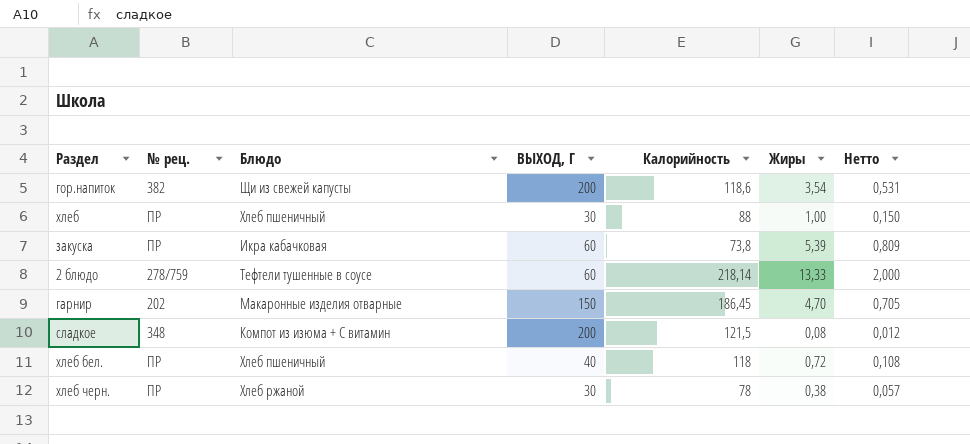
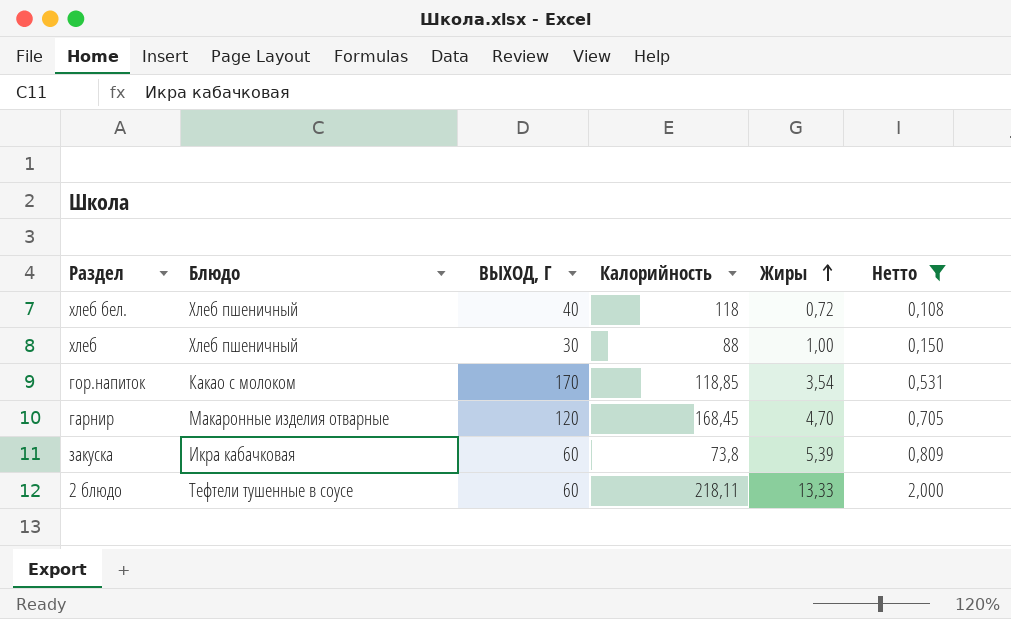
filter: none -> Нетто >= 0,108
row order: none -> Жиры ascending
column № рец. | position: 2 -> none
гор.напиток | Блюдо: Щи из свежей капусты -> Какао с молоком
гор.напиток | ВЫХОД, Г: 200 -> 170
гор.напиток | Калорийность: 118,6 -> 118,85
гарнир | ВЫХОД, Г: 150 -> 120
гарнир | Калорийность: 186,45 -> 168,45
2 блюдо | Калорийность: 218,14 -> 218,11

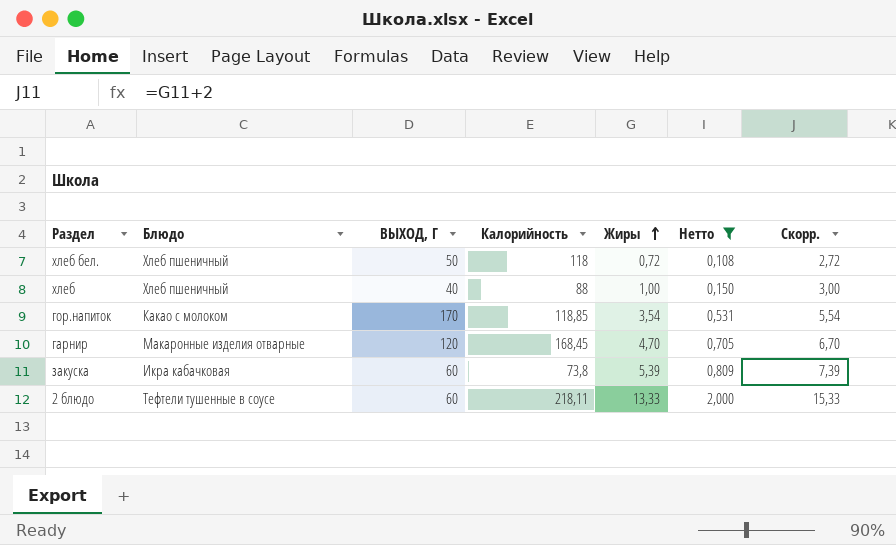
column Скорр. | formula: none -> [Жиры] + 2
хлеб бел. | ВЫХОД, Г: 40 -> 50
хлеб | ВЫХОД, Г: 30 -> 40

